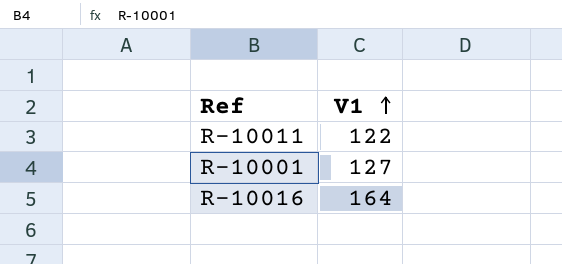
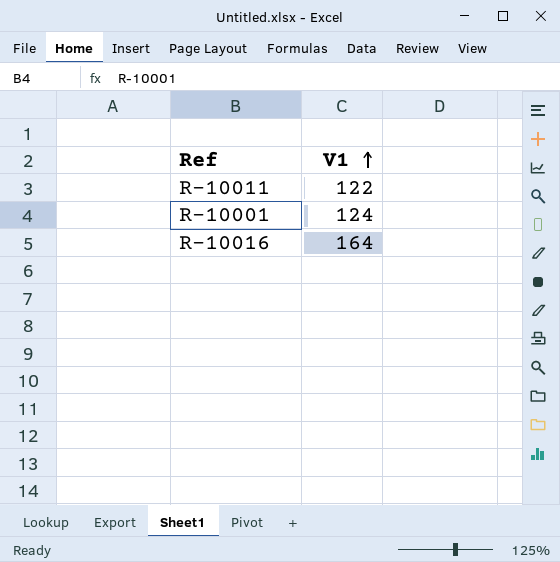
R-10001 | V1: 127 -> 124

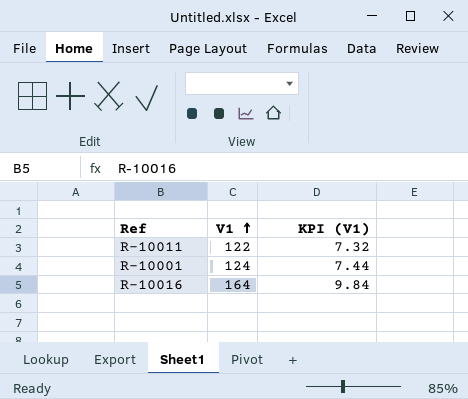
column KPI (V1) | formula: none -> [V1] * 0.06

